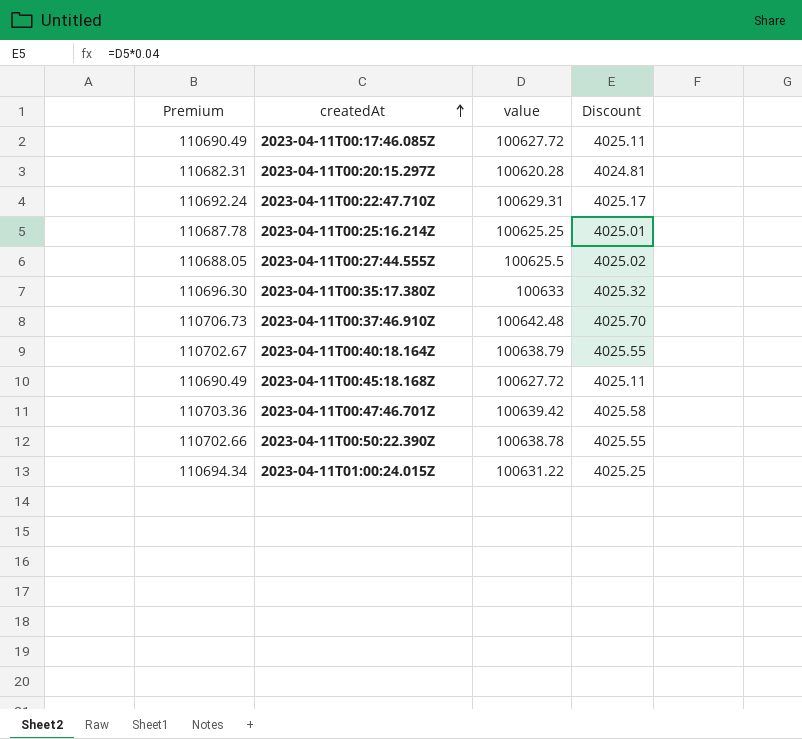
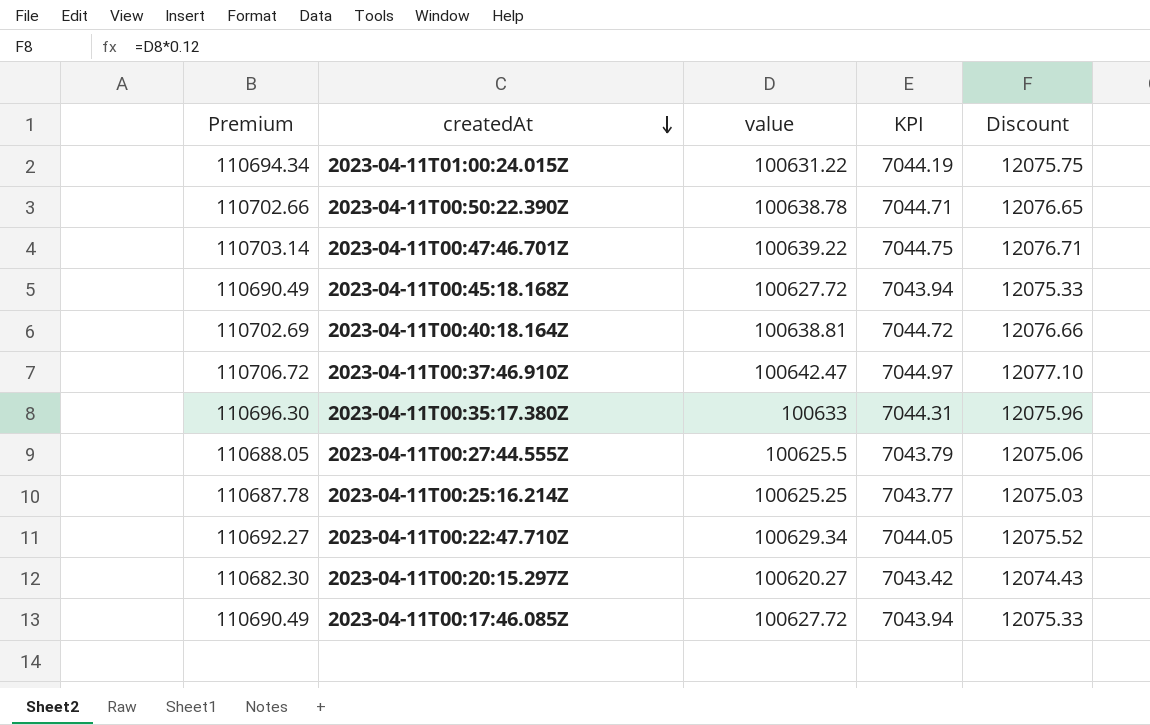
row order: createdAt ascending -> createdAt descending
column KPI | formula: none -> [value] * 0.07
column Discount | formula: [value] * 0.04 -> [value] * 0.12
2023-04-11T00:47:46.701Z | Premium: 110703.36 -> 110703.14
2023-04-11T00:47:46.701Z | value: 100639.42 -> 100639.22
2023-04-11T00:40:18.164Z | Premium: 110702.67 -> 110702.69
2023-04-11T00:40:18.164Z | value: 100638.79 -> 100638.81
2023-04-11T00:37:46.910Z | Premium: 110706.73 -> 110706.72
2023-04-11T00:37:46.910Z | value: 100642.48 -> 100642.47
2023-04-11T00:22:47.710Z | Premium: 110692.24 -> 110692.27
2023-04-11T00:22:47.710Z | value: 100629.31 -> 100629.34
2023-04-11T00:20:15.297Z | Premium: 110682.31 -> 110682.30
2023-04-11T00:20:15.297Z | value: 100620.28 -> 100620.27

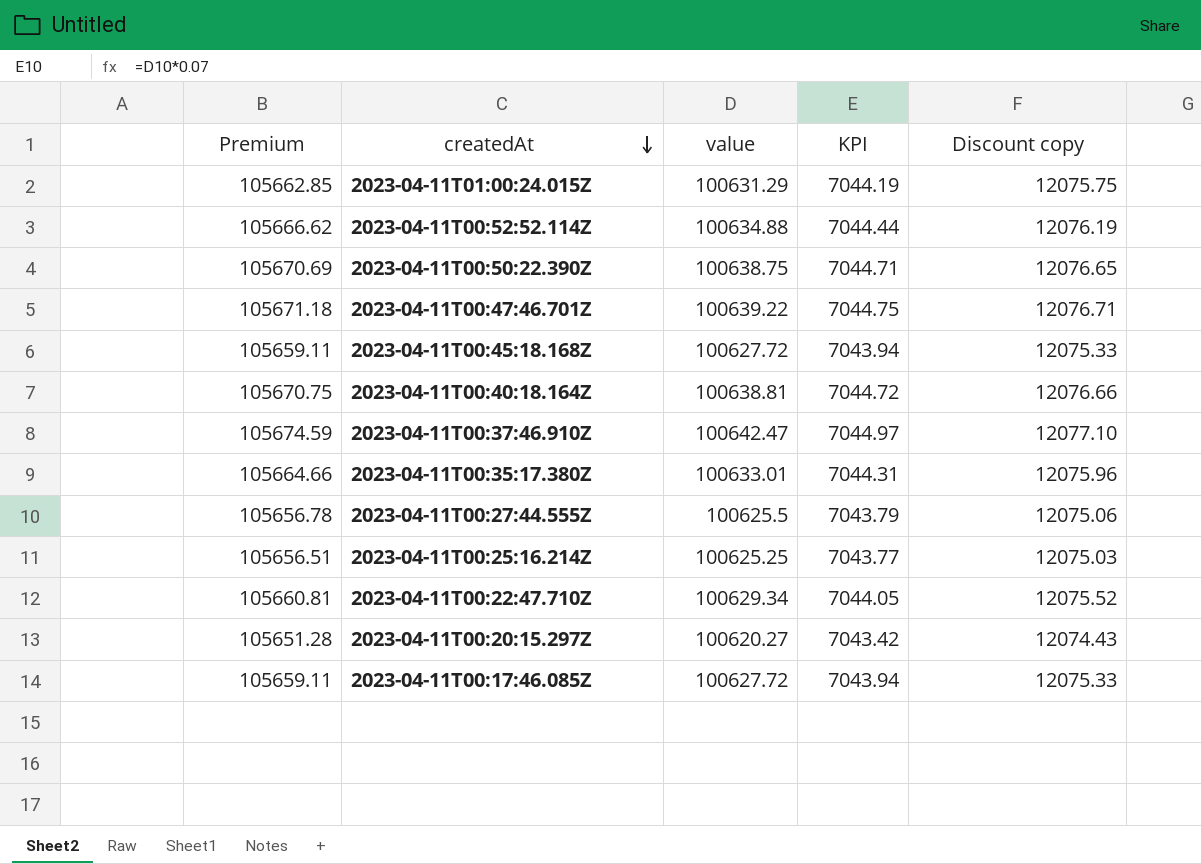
column Premium | formula: [value] * 1.1 -> [value] * 1.05
column name: Discount -> Discount copy
2023-04-11T01:00:24.015Z | value: 100631.22 -> 100631.29
row 2023-04-11T00:52:52.114Z: none -> 105666.62 | 100634.88 | 7044.44 | 12076.19
2023-04-11T00:50:22.390Z | value: 100638.78 -> 100638.75
2023-04-11T00:35:17.380Z | value: 100633 -> 100633.01

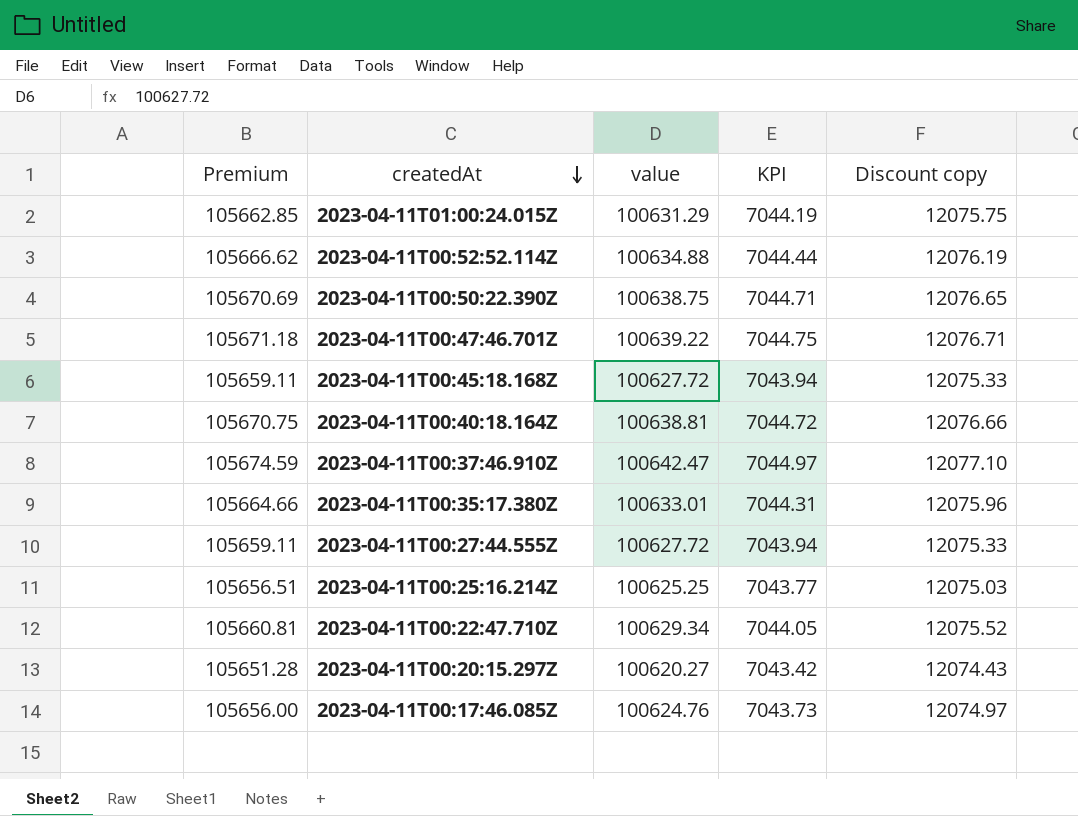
2023-04-11T00:27:44.555Z | Premium: 105656.78 -> 105659.11
2023-04-11T00:27:44.555Z | value: 100625.5 -> 100627.72
2023-04-11T00:27:44.555Z | KPI: 7043.79 -> 7043.94
2023-04-11T00:27:44.555Z | Discount copy: 12075.06 -> 12075.33
2023-04-11T00:17:46.085Z | Premium: 105659.11 -> 105656.00
2023-04-11T00:17:46.085Z | value: 100627.72 -> 100624.76
2023-04-11T00:17:46.085Z | KPI: 7043.94 -> 7043.73
2023-04-11T00:17:46.085Z | Discount copy: 12075.33 -> 12074.97

